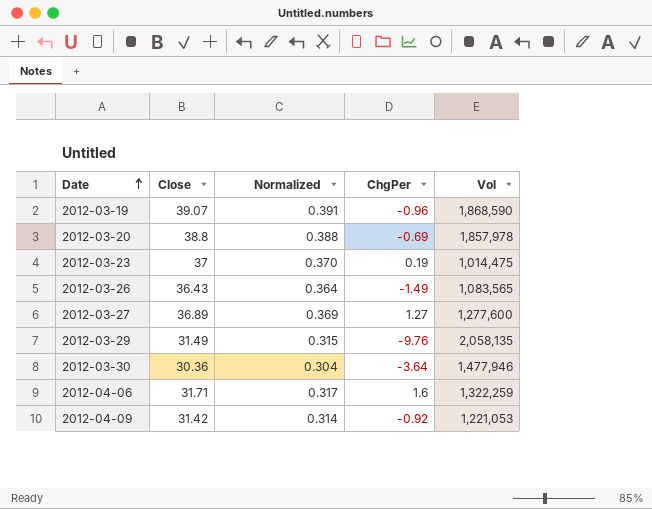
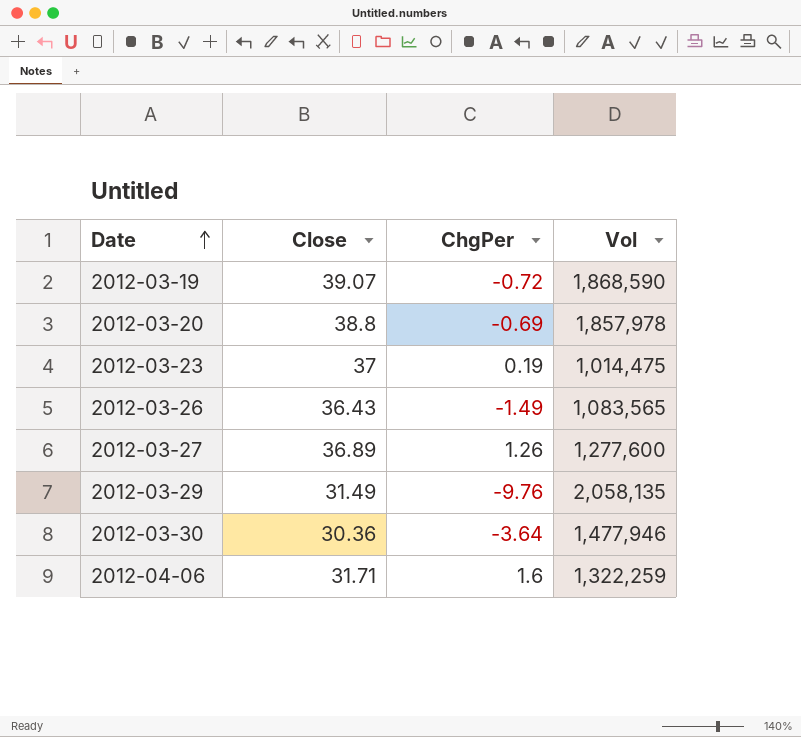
column Normalized | formula: [Close] * 0.01 -> none
row 2012-04-09: 31.42 | 0.314 | -0.92 | 1,221,053 -> none
2012-03-19 | ChgPer: -0.96 -> -0.72
2012-03-27 | ChgPer: 1.27 -> 1.26

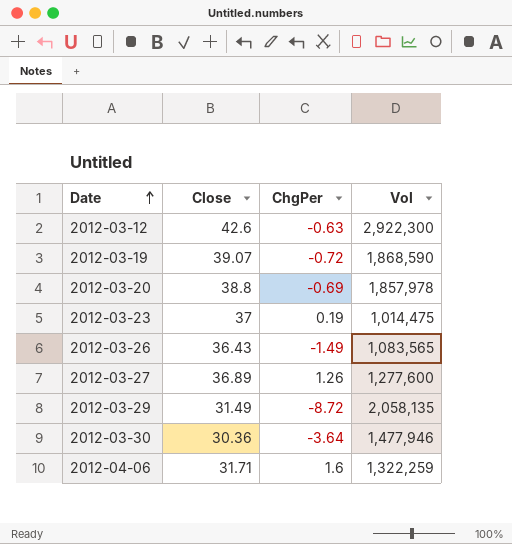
row 2012-03-12: none -> 42.6 | -0.63 | 2,922,300
2012-03-29 | ChgPer: -9.76 -> -8.72

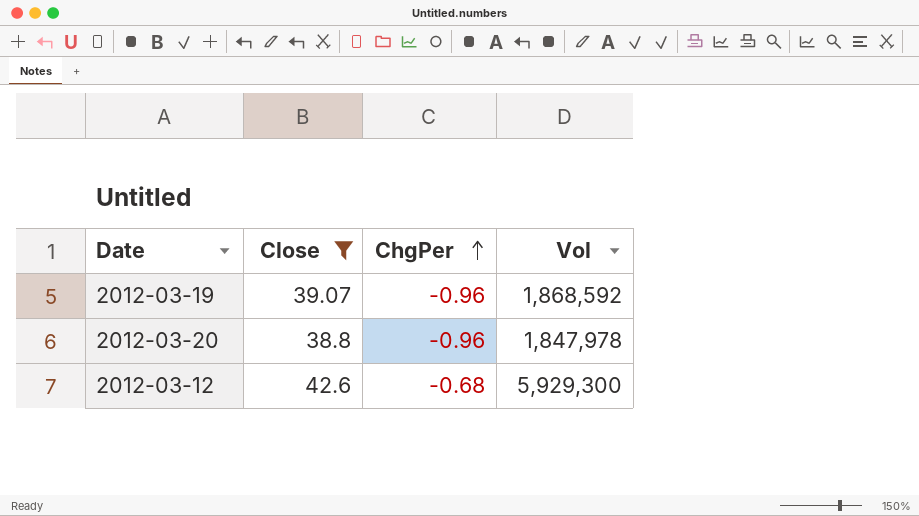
filter: none -> Close >= 38.8
row order: Date ascending -> ChgPer ascending
2012-03-19 | ChgPer: -0.72 -> -0.96
2012-03-19 | Vol: 1,868,590 -> 1,868,592
2012-03-20 | ChgPer: -0.69 -> -0.96
2012-03-20 | Vol: 1,857,978 -> 1,847,978
2012-03-12 | ChgPer: -0.63 -> -0.68
2012-03-12 | Vol: 2,922,300 -> 5,929,300

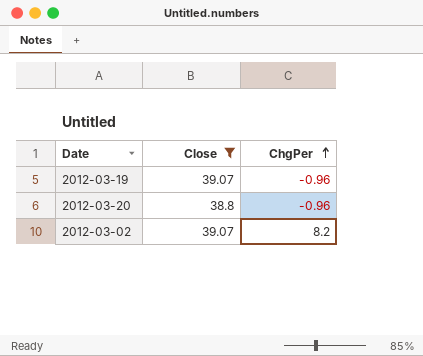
column Vol | position: 4 -> none
row 2012-03-12: 42.6 | -0.68 | 5,929,300 -> none
row 2012-03-02: none -> 39.07 | 8.2

